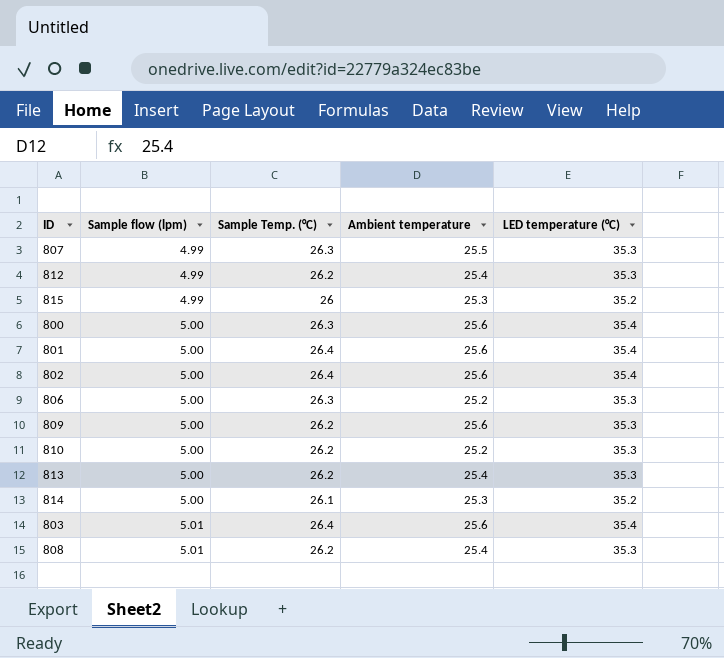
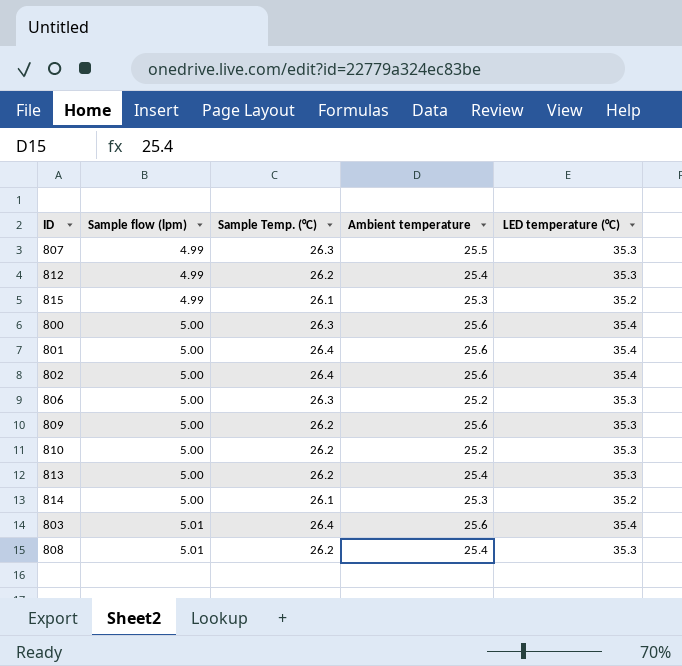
815 | Sample Temp. (°C): 26 -> 26.1

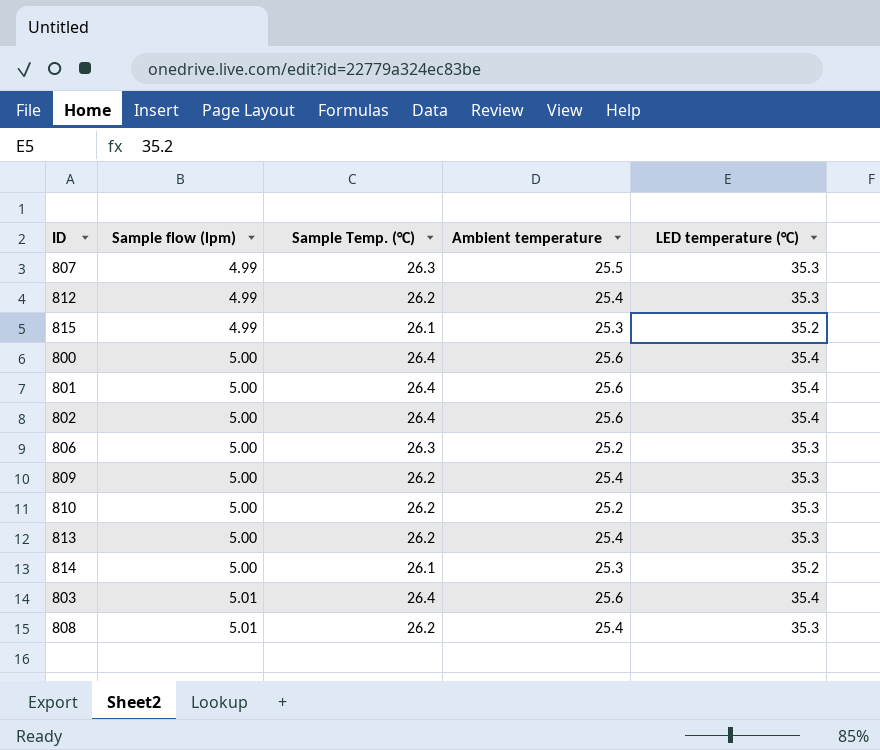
800 | Sample Temp. (°C): 26.3 -> 26.4
809 | Ambient temperature: 25.6 -> 25.4

